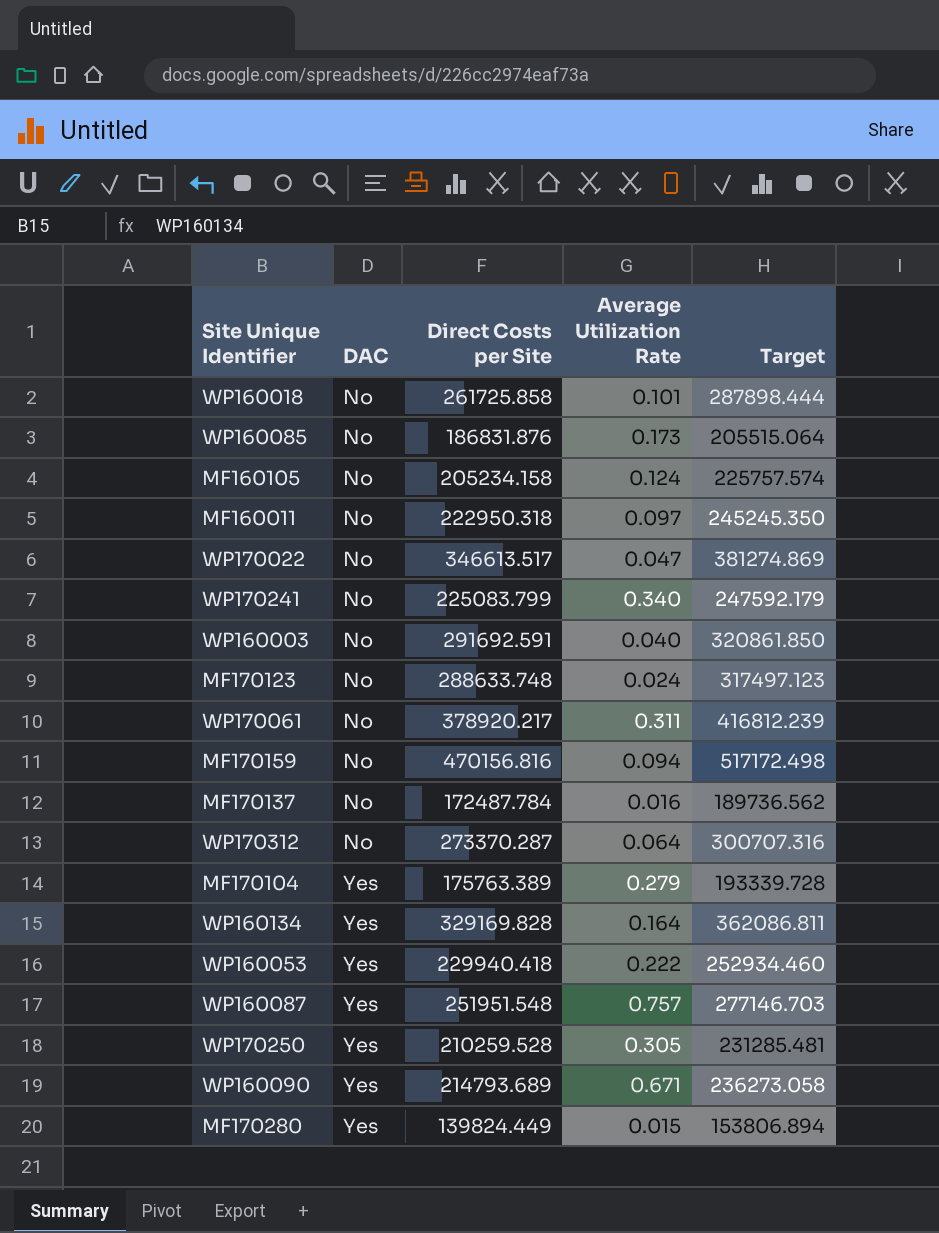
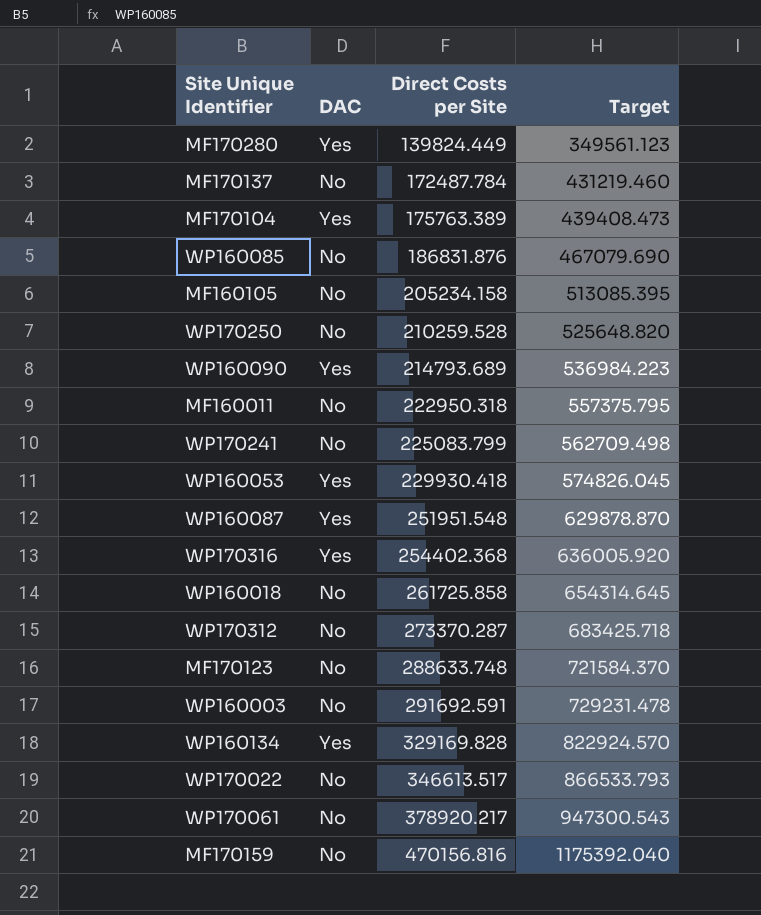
row order: DAC ascending -> Direct Costs per Site ascending
column Average Utilization Rate | position: 4 -> none
column Target | formula: [Direct Costs per Site] * 1.1 -> [Direct Costs per Site] * 2.5
WP170250 | DAC: Yes -> No
WP160053 | Direct Costs per Site: 229940.418 -> 229930.418
row WP170316: none -> Yes | 254402.368 | 636005.920

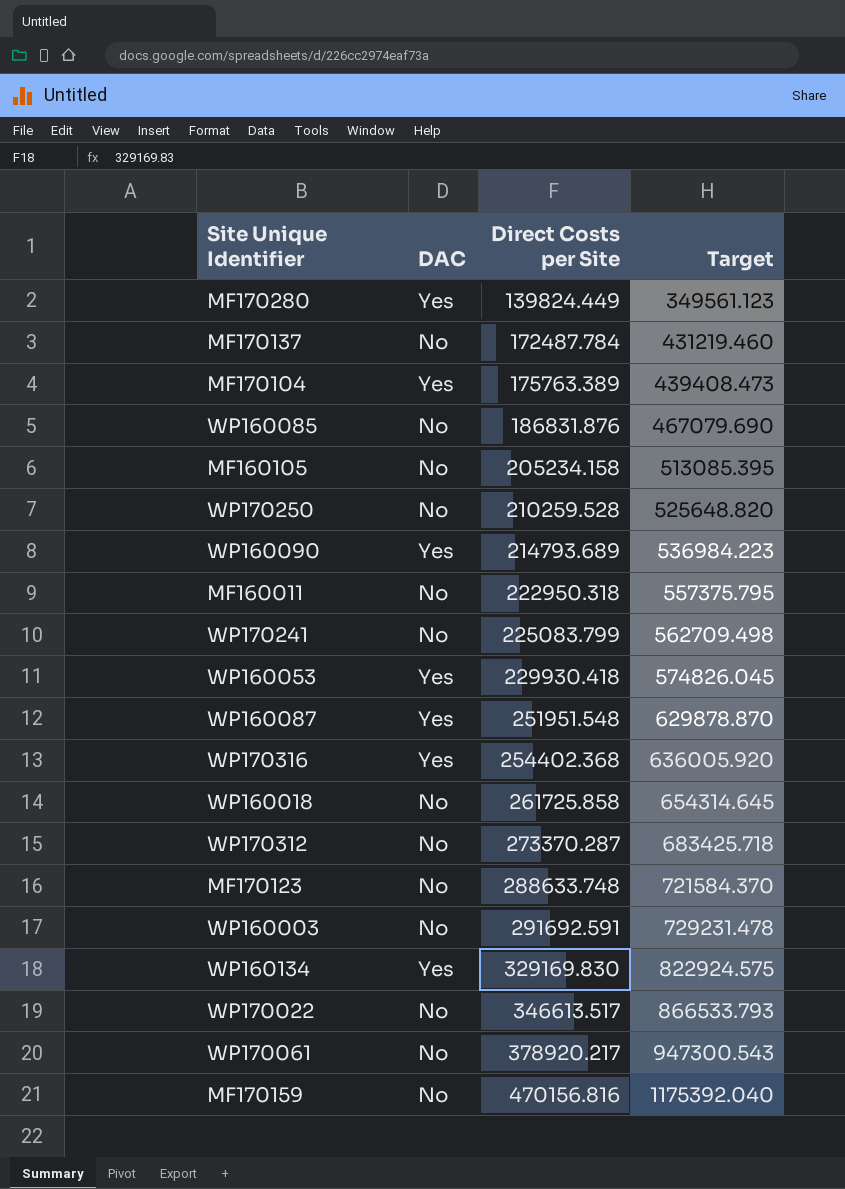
WP160134 | Direct Costs per Site: 329169.828 -> 329169.830
WP160134 | Target: 822924.570 -> 822924.575

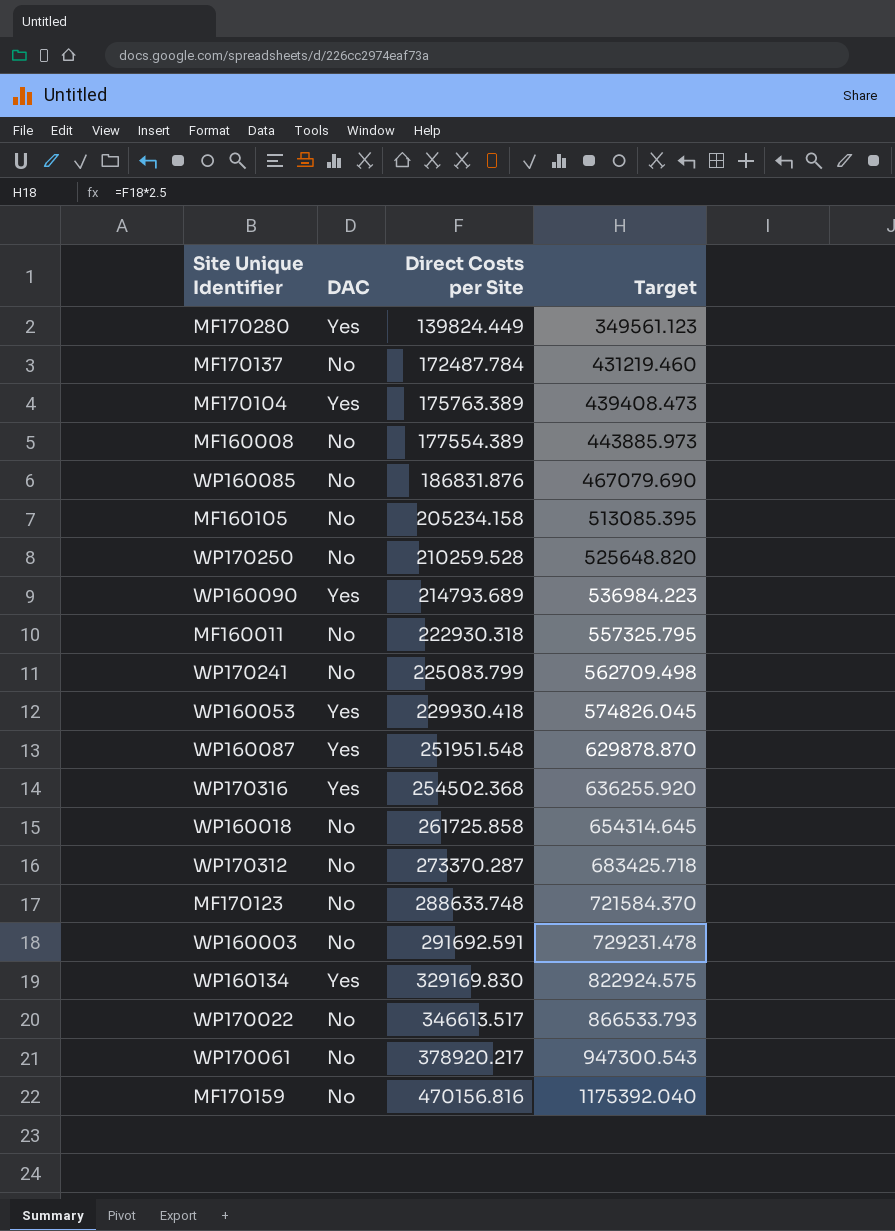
row MF160008: none -> No | 177554.389 | 443885.973
MF160011 | Direct Costs per Site: 222950.318 -> 222930.318
MF160011 | Target: 557375.795 -> 557325.795
WP170316 | Direct Costs per Site: 254402.368 -> 254502.368
WP170316 | Target: 636005.920 -> 636255.920

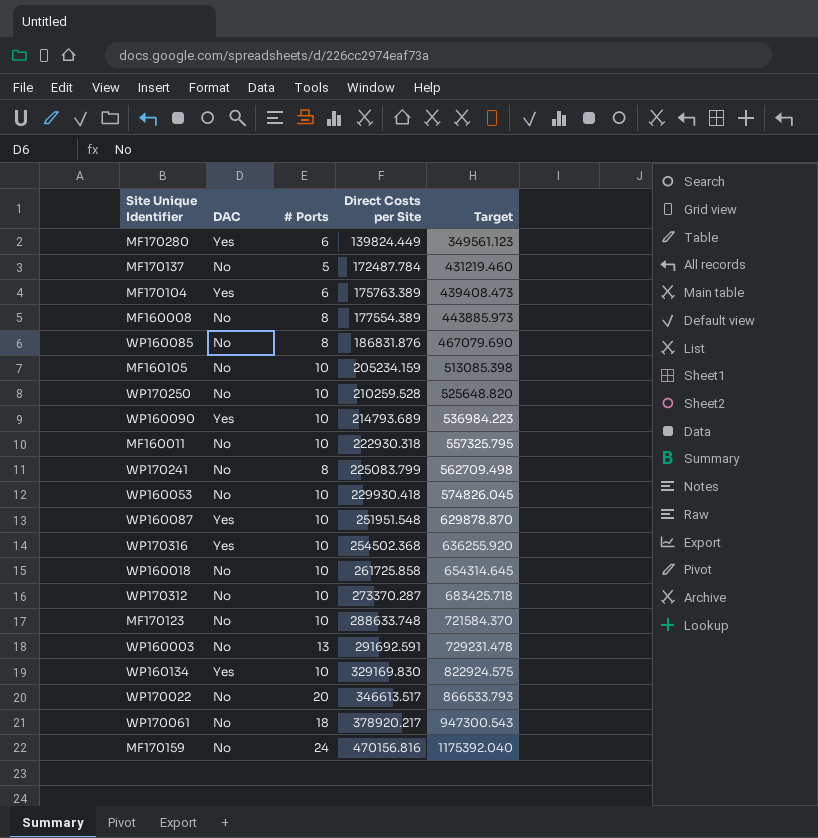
column # Ports | position: none -> 3
MF160105 | Direct Costs per Site: 205234.158 -> 205234.159
MF160105 | Target: 513085.395 -> 513085.398
WP160053 | DAC: Yes -> No

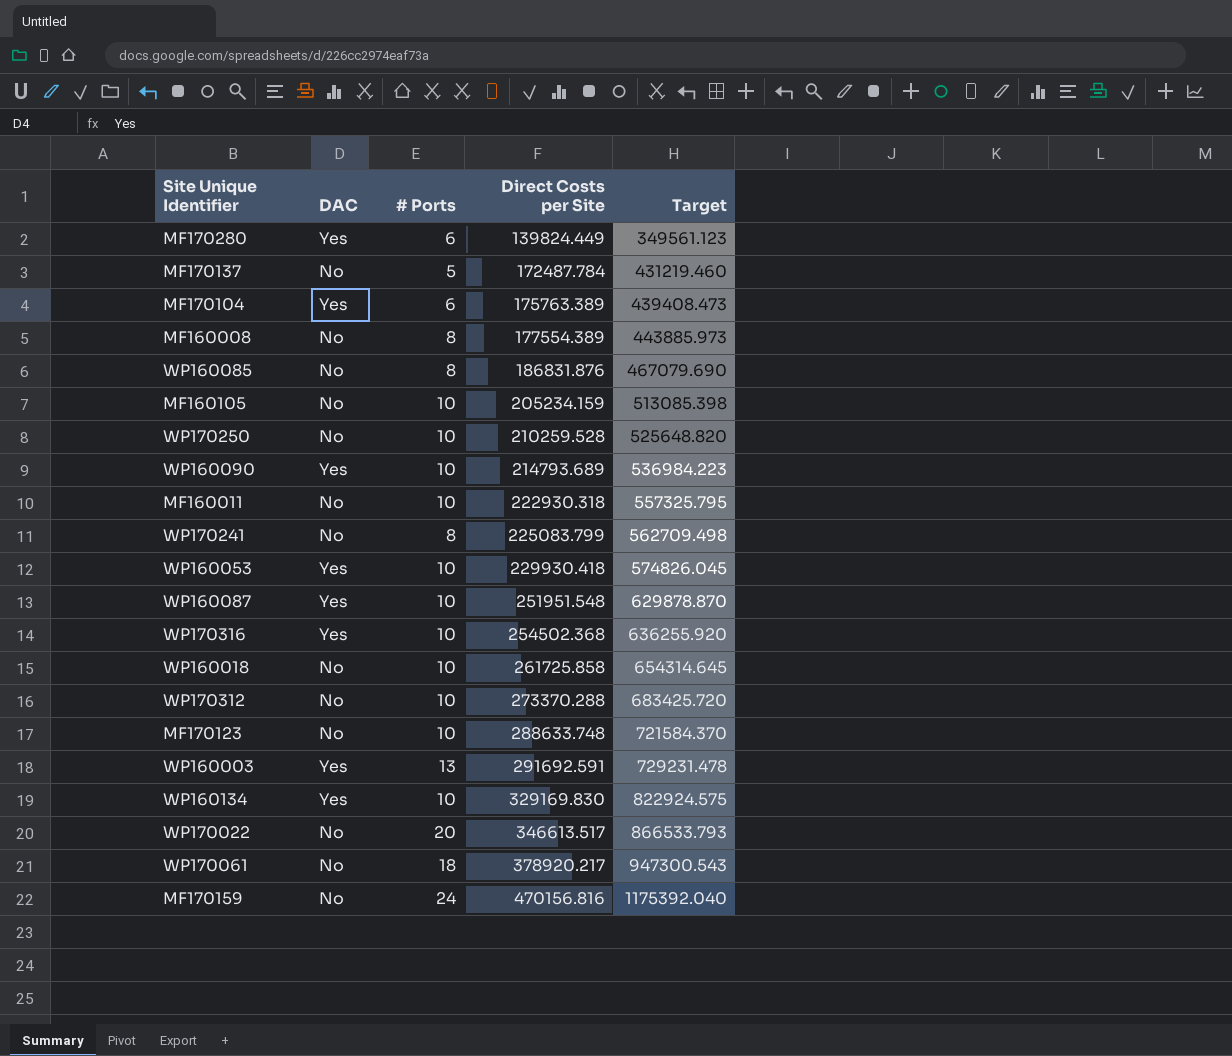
WP160053 | DAC: No -> Yes
WP170312 | Direct Costs per Site: 273370.287 -> 273370.288
WP170312 | Target: 683425.718 -> 683425.720
WP160003 | DAC: No -> Yes

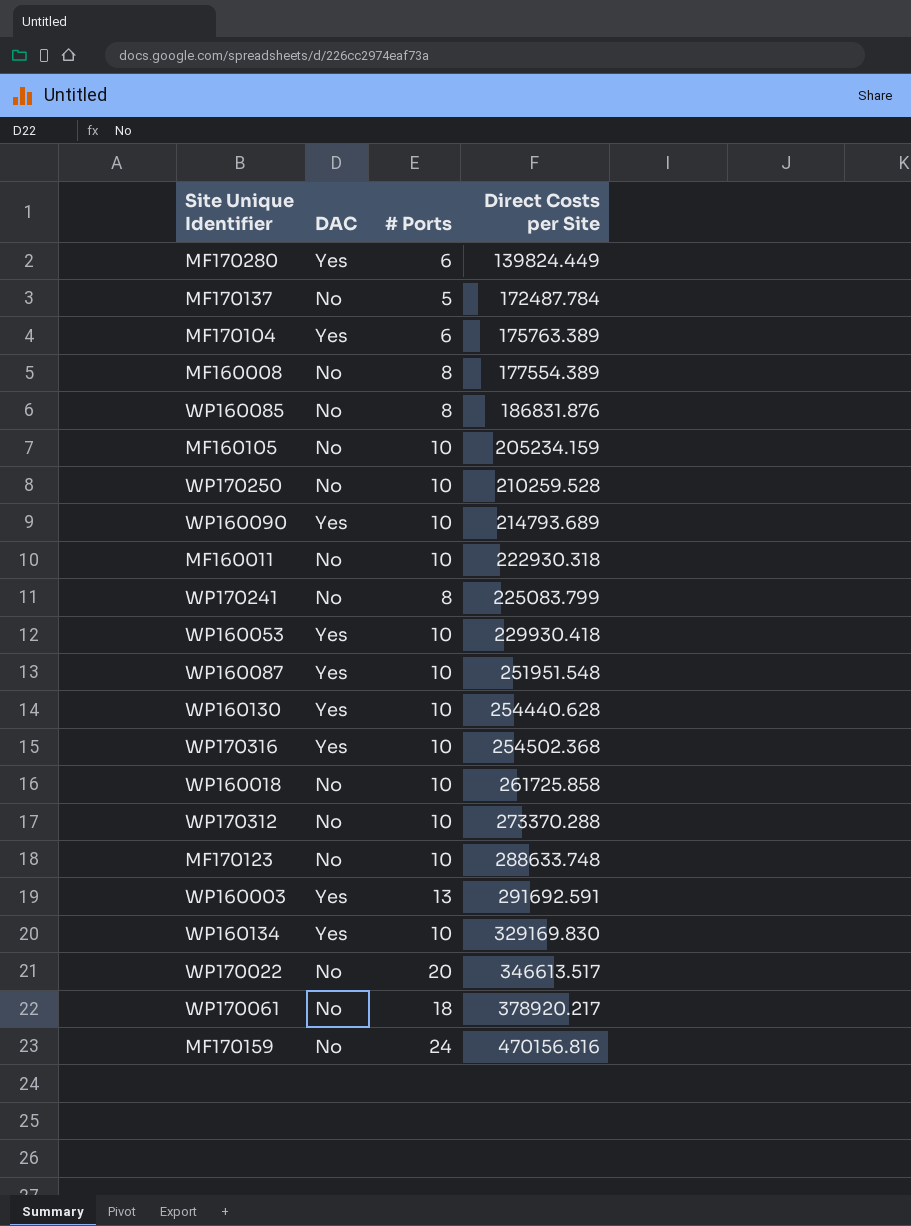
column Target | formula: [Direct Costs per Site] * 2.5 -> none
row WP160130: none -> Yes | 10 | 254440.628

